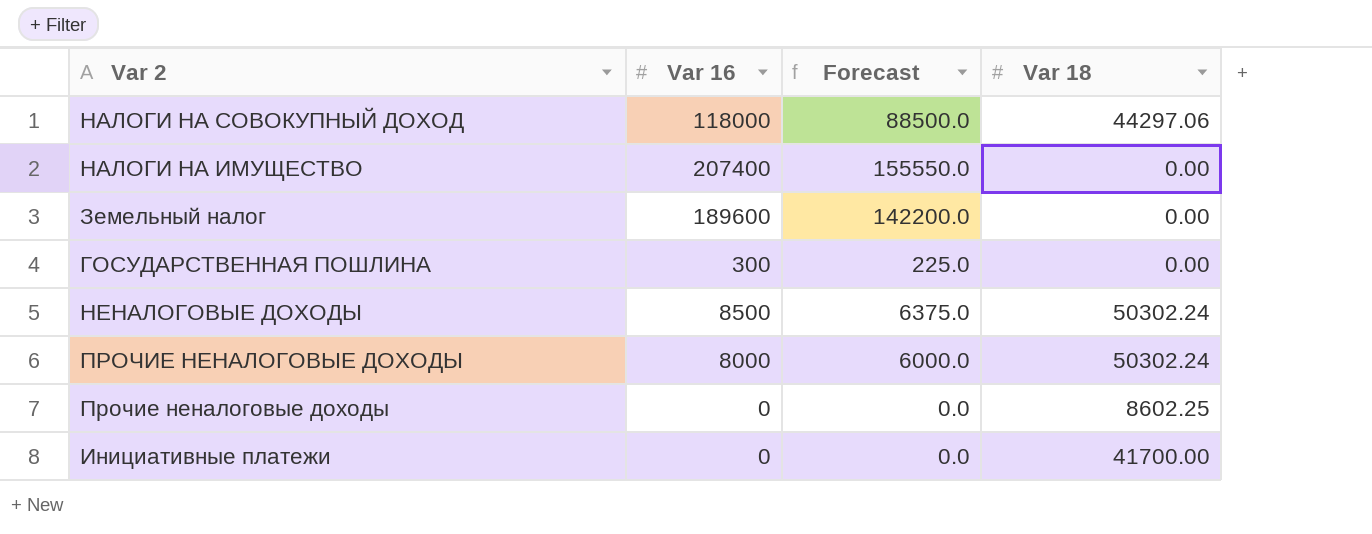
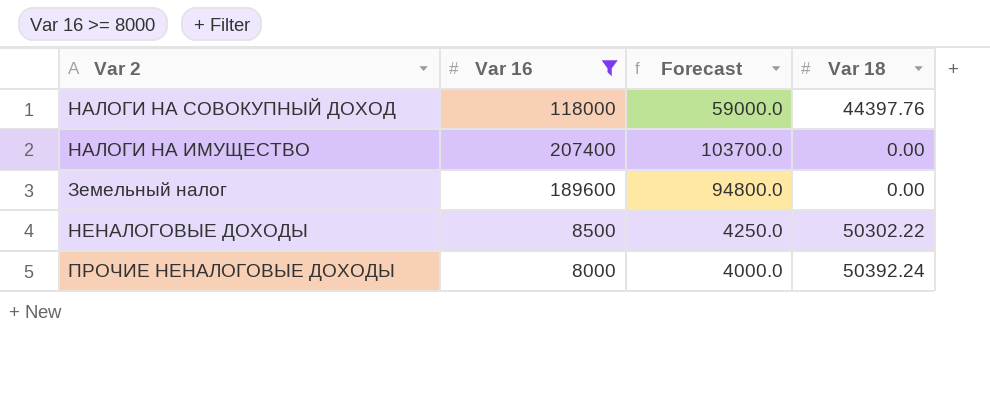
filter: none -> Var 16 >= 8000
column Forecast | formula: [Var 16] * 0.75 -> [Var 16] * 0.5
НАЛОГИ НА СОВОКУПНЫЙ ДОХОД | Var 18: 44297.06 -> 44397.76
НЕНАЛОГОВЫЕ ДОХОДЫ | Var 18: 50302.24 -> 50302.22
ПРОЧИЕ НЕНАЛОГОВЫЕ ДОХОДЫ | Var 18: 50302.24 -> 50392.24

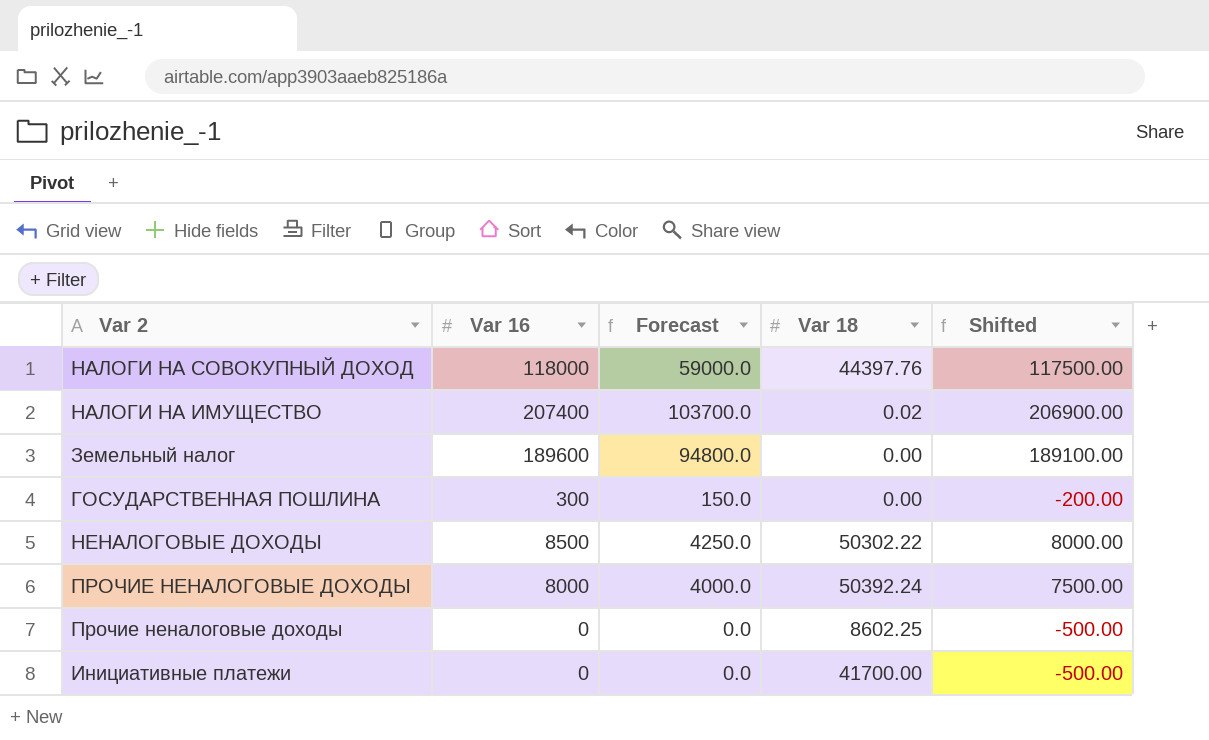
filter: Var 16 >= 8000 -> none
column Shifted | formula: none -> [Var 16] - 500
НАЛОГИ НА ИМУЩЕСТВО | Var 18: 0.00 -> 0.02

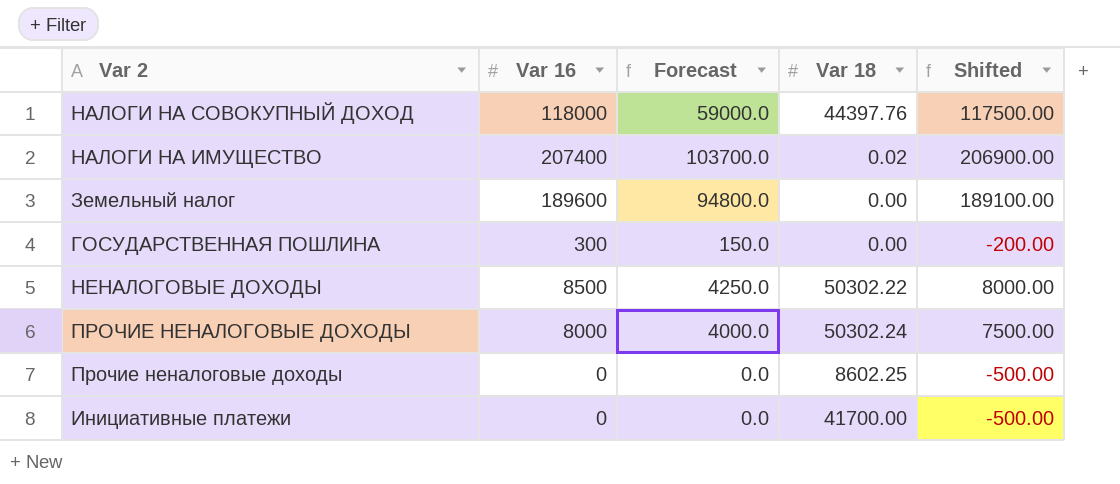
ПРОЧИЕ НЕНАЛОГОВЫЕ ДОХОДЫ | Var 18: 50392.24 -> 50302.24

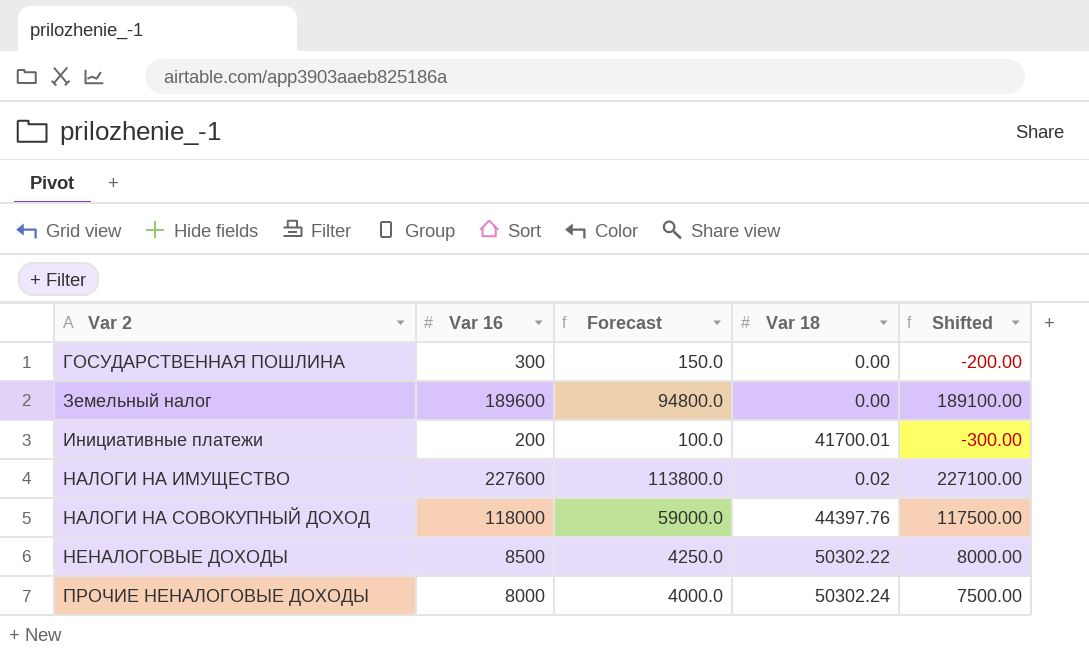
row order: none -> Var 2 ascending
row Прочие неналоговые доходы: 0 | 0.0 | 8602.25 | -500.00 -> none
Инициативные платежи | Var 16: 0 -> 200
Инициативные платежи | Forecast: 0.0 -> 100.0
Инициативные платежи | Var 18: 41700.00 -> 41700.01
Инициативные платежи | Shifted: -500.00 -> -300.00
НАЛОГИ НА ИМУЩЕСТВО | Var 16: 207400 -> 227600
НАЛОГИ НА ИМУЩЕСТВО | Forecast: 103700.0 -> 113800.0
НАЛОГИ НА ИМУЩЕСТВО | Shifted: 206900.00 -> 227100.00

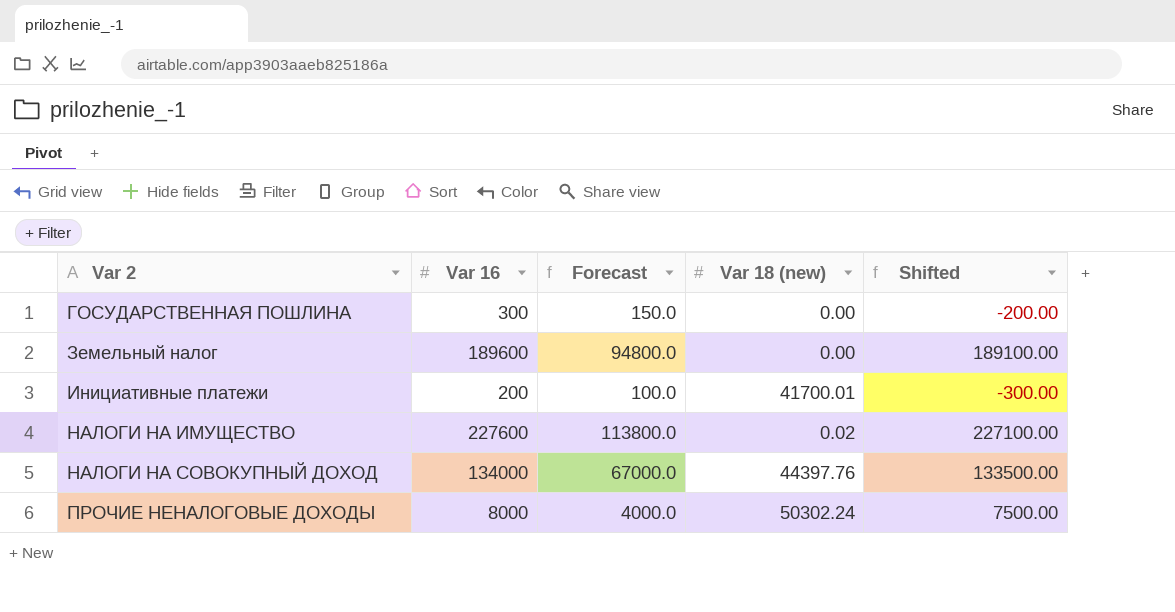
column name: Var 18 -> Var 18 (new)
row НЕНАЛОГОВЫЕ ДОХОДЫ: 8500 | 4250.0 | 50302.22 | 8000.00 -> none
НАЛОГИ НА СОВОКУПНЫЙ ДОХОД | Var 16: 118000 -> 134000
НАЛОГИ НА СОВОКУПНЫЙ ДОХОД | Forecast: 59000.0 -> 67000.0
НАЛОГИ НА СОВОКУПНЫЙ ДОХОД | Shifted: 117500.00 -> 133500.00

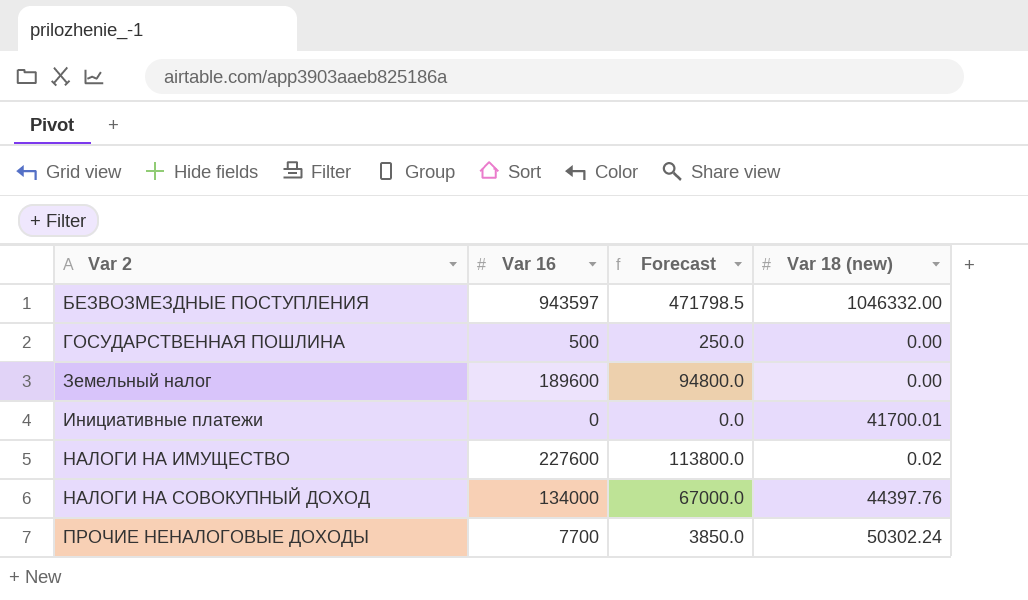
column Shifted | formula: [Var 16] - 500 -> none
row БЕЗВОЗМЕЗДНЫЕ ПОСТУПЛЕНИЯ: none -> 943597 | 471798.5 | 1046332.00
ГОСУДАРСТВЕННАЯ ПОШЛИНА | Var 16: 300 -> 500
ГОСУДАРСТВЕННАЯ ПОШЛИНА | Forecast: 150.0 -> 250.0
Инициативные платежи | Var 16: 200 -> 0
Инициативные платежи | Forecast: 100.0 -> 0.0
ПРОЧИЕ НЕНАЛОГОВЫЕ ДОХОДЫ | Var 16: 8000 -> 7700
ПРОЧИЕ НЕНАЛОГОВЫЕ ДОХОДЫ | Forecast: 4000.0 -> 3850.0

